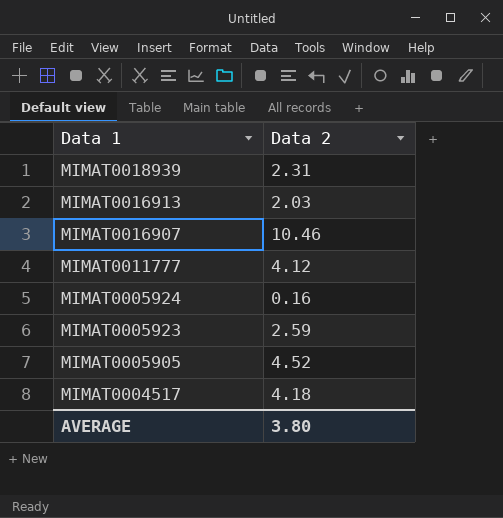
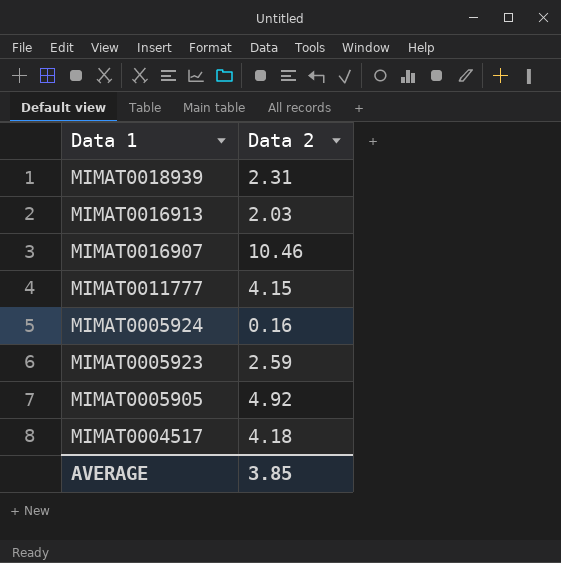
MIMAT0011777 | Data 2: 4.12 -> 4.15
MIMAT0005905 | Data 2: 4.52 -> 4.92
AVERAGE | Data 2: 3.80 -> 3.85

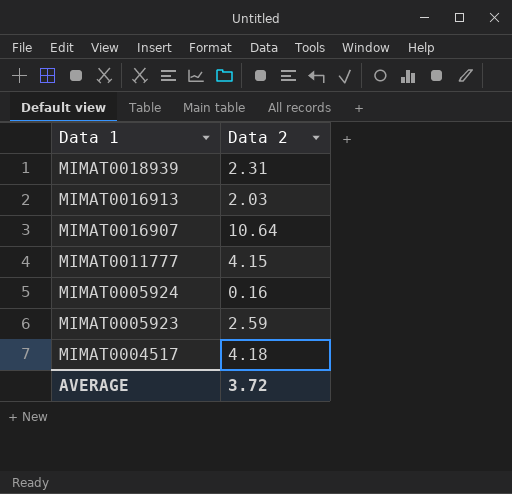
row MIMAT0005905: 4.92 -> none
MIMAT0016907 | Data 2: 10.46 -> 10.64
AVERAGE | Data 2: 3.85 -> 3.72

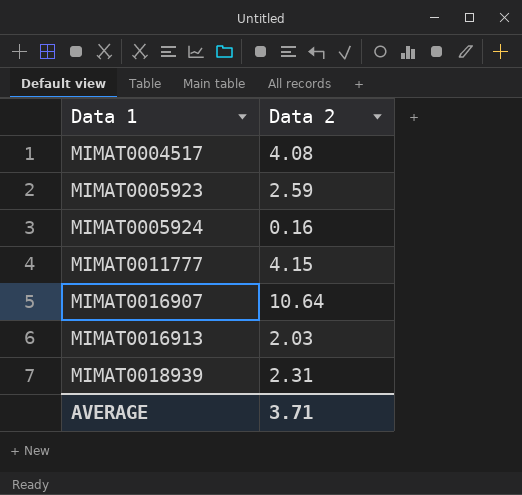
row order: Data 1 descending -> Data 1 ascending
MIMAT0004517 | Data 2: 4.18 -> 4.08
AVERAGE | Data 2: 3.72 -> 3.71

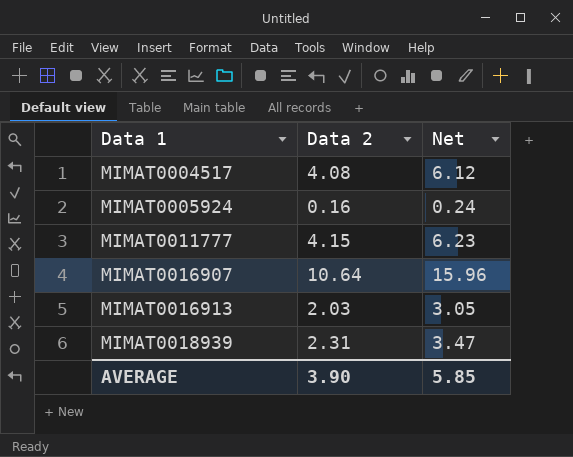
column Net | formula: none -> [Data 2] * 1.5
row MIMAT0005923: 2.59 -> none
AVERAGE | Data 2: 3.71 -> 3.90

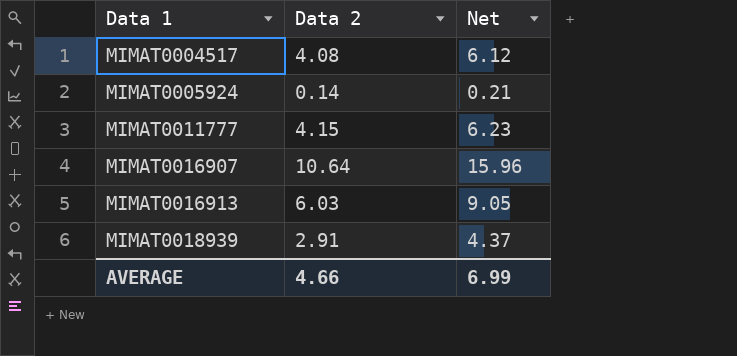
MIMAT0005924 | Data 2: 0.16 -> 0.14
MIMAT0005924 | Net: 0.24 -> 0.21
MIMAT0016913 | Data 2: 2.03 -> 6.03
MIMAT0016913 | Net: 3.05 -> 9.05
MIMAT0018939 | Data 2: 2.31 -> 2.91
MIMAT0018939 | Net: 3.47 -> 4.37
AVERAGE | Data 2: 3.90 -> 4.66
AVERAGE | Net: 5.85 -> 6.99

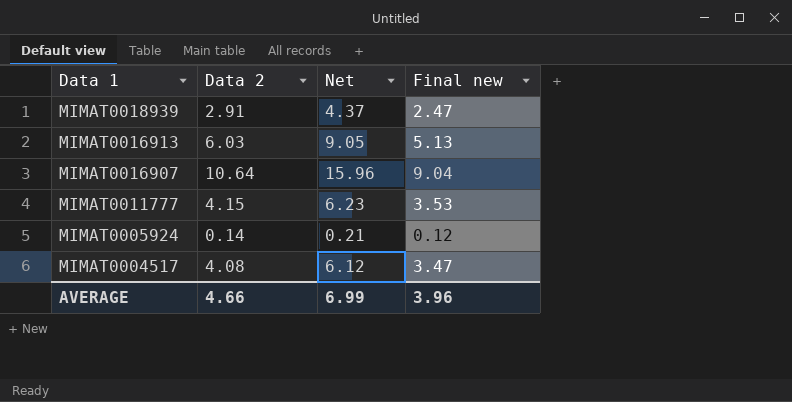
row order: Data 1 ascending -> Data 1 descending
column Final new | formula: none -> [Data 2] * 0.85

